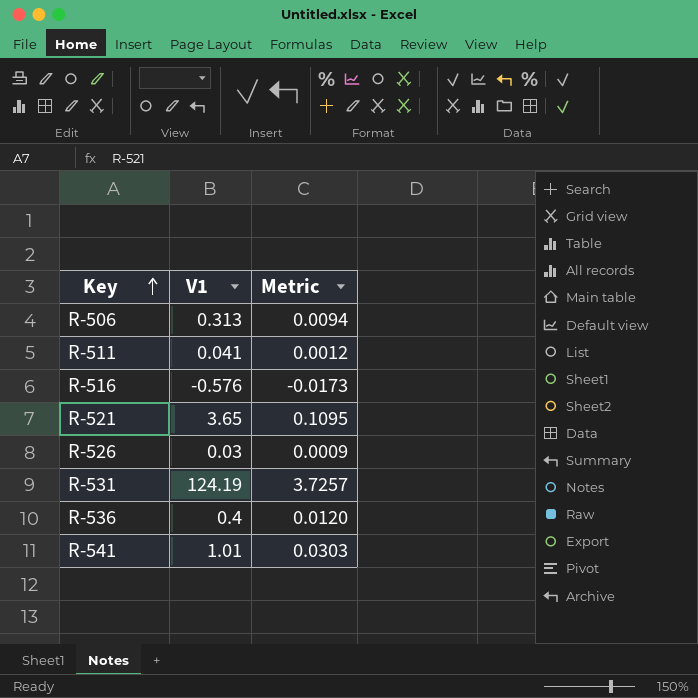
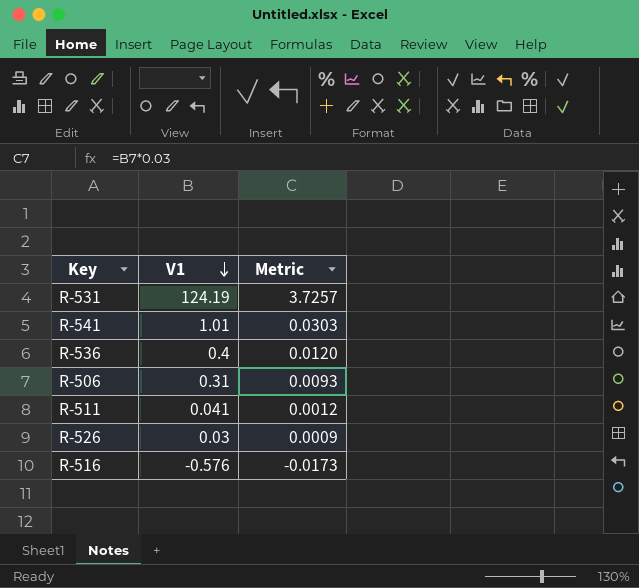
row order: Key ascending -> V1 descending
row R-521: 3.65 | 0.1095 -> none
R-506 | V1: 0.313 -> 0.31
R-506 | Metric: 0.0094 -> 0.0093

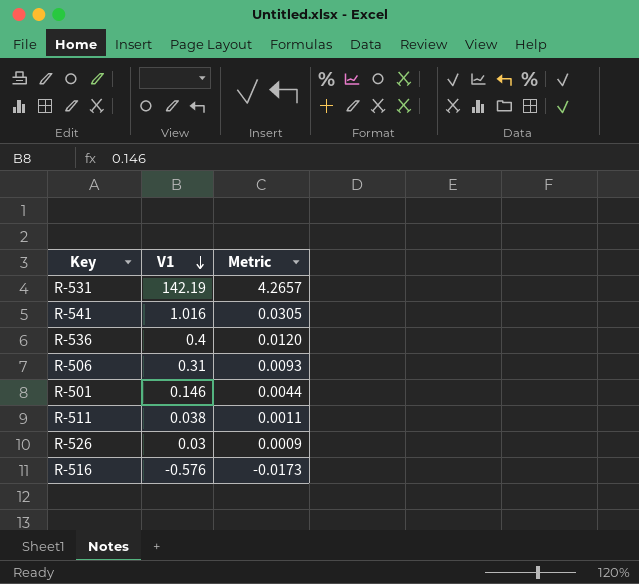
R-531 | V1: 124.19 -> 142.19
R-531 | Metric: 3.7257 -> 4.2657
R-541 | V1: 1.01 -> 1.016
R-541 | Metric: 0.0303 -> 0.0305
row R-501: none -> 0.146 | 0.0044
R-511 | V1: 0.041 -> 0.038
R-511 | Metric: 0.0012 -> 0.0011

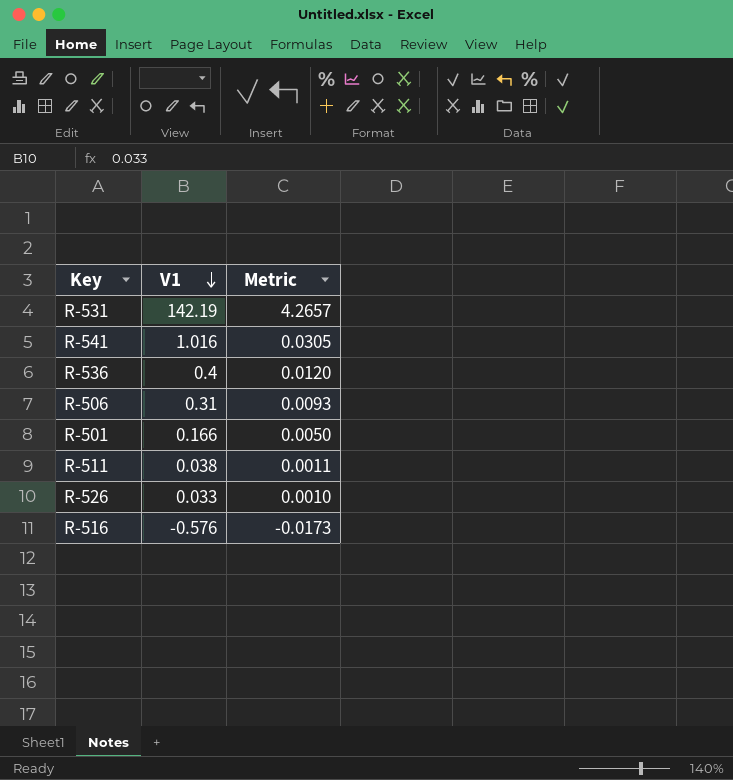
R-501 | V1: 0.146 -> 0.166
R-501 | Metric: 0.0044 -> 0.0050
R-526 | V1: 0.03 -> 0.033
R-526 | Metric: 0.0009 -> 0.0010

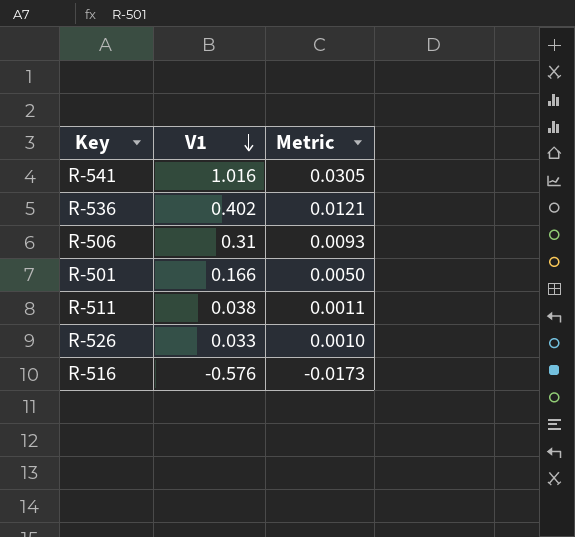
row R-531: 142.19 | 4.2657 -> none
R-536 | V1: 0.4 -> 0.402
R-536 | Metric: 0.0120 -> 0.0121

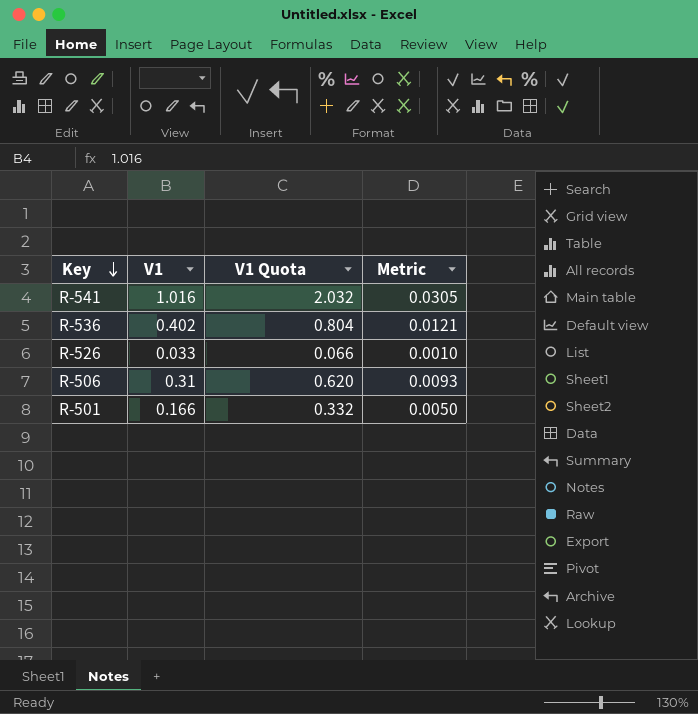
row order: V1 descending -> Key descending
column V1 Quota | formula: none -> [V1] * 2
row R-511: 0.038 | 0.0011 -> none
row R-516: -0.576 | -0.0173 -> none

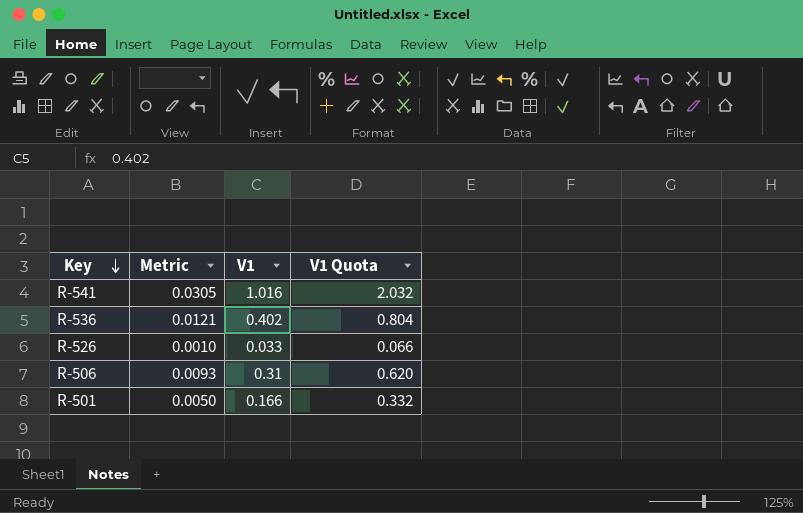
column Metric | position: 4 -> 2

